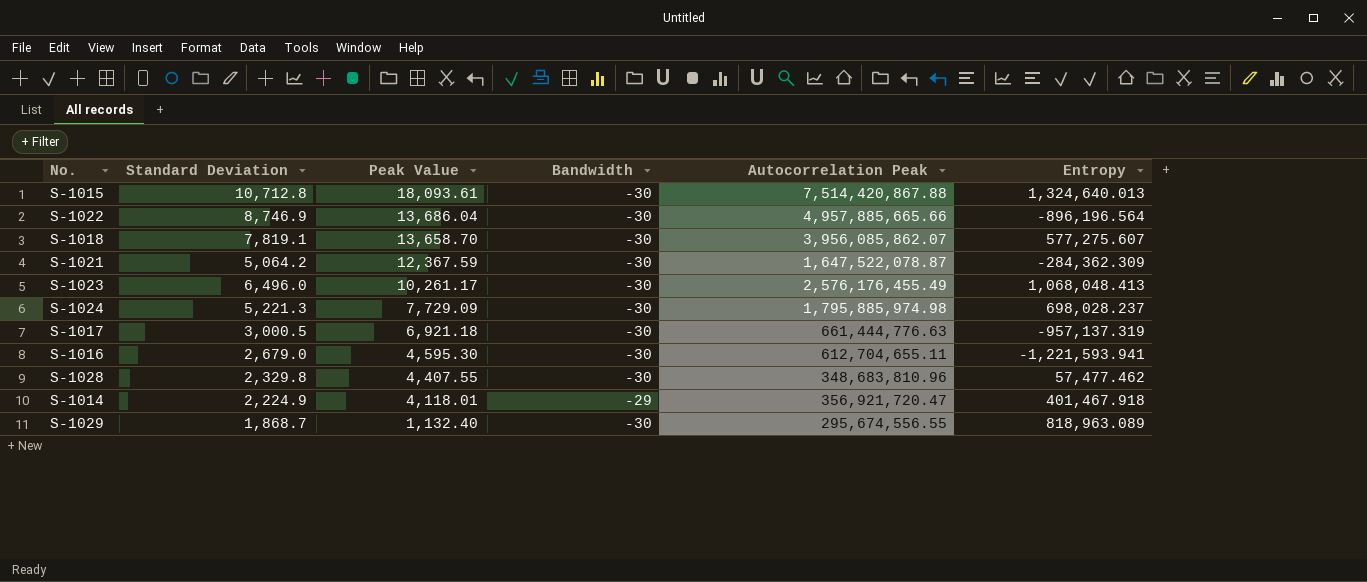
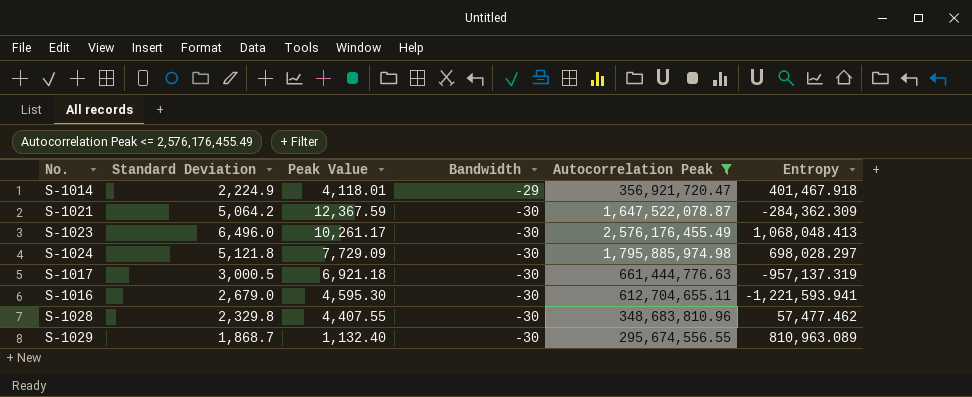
filter: none -> Autocorrelation Peak <= 2,576,176,455.49
row order: Peak Value descending -> Bandwidth descending
S-1024 | Standard Deviation: 5,221.3 -> 5,121.8
S-1024 | Entropy: 698,028.237 -> 698,028.297
S-1029 | Entropy: 818,963.089 -> 810,963.089

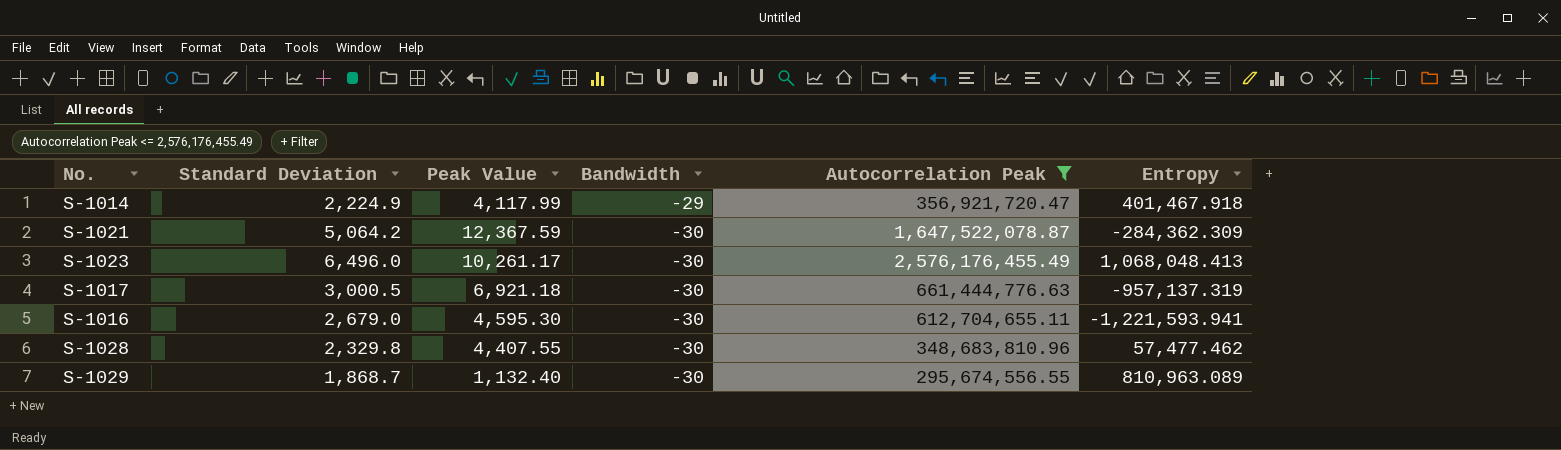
row S-1024: 5,121.8 | 7,729.09 | -30 | 1,795,885,974.98 | 698,028.297 -> none
S-1014 | Peak Value: 4,118.01 -> 4,117.99

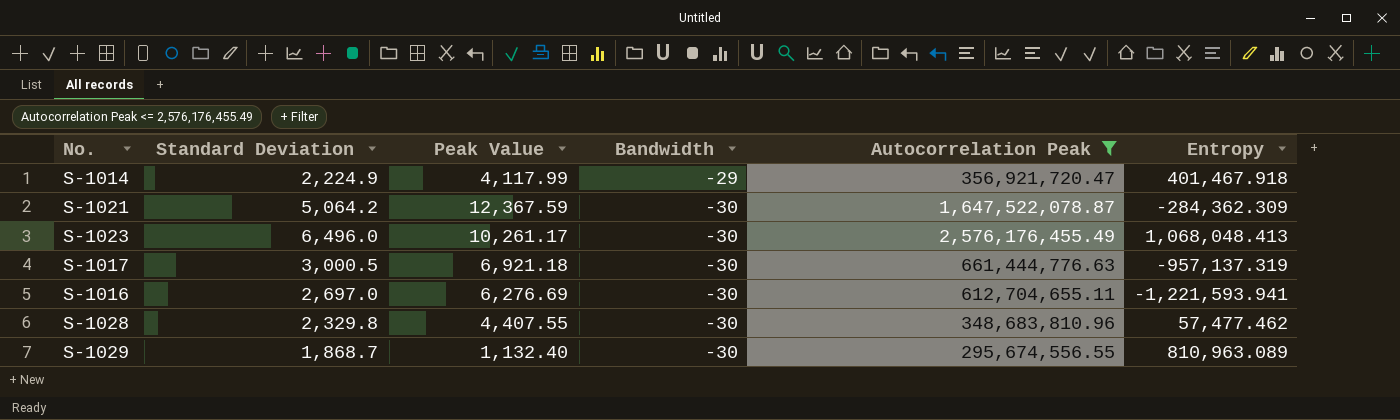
S-1016 | Standard Deviation: 2,679.0 -> 2,697.0
S-1016 | Peak Value: 4,595.30 -> 6,276.69

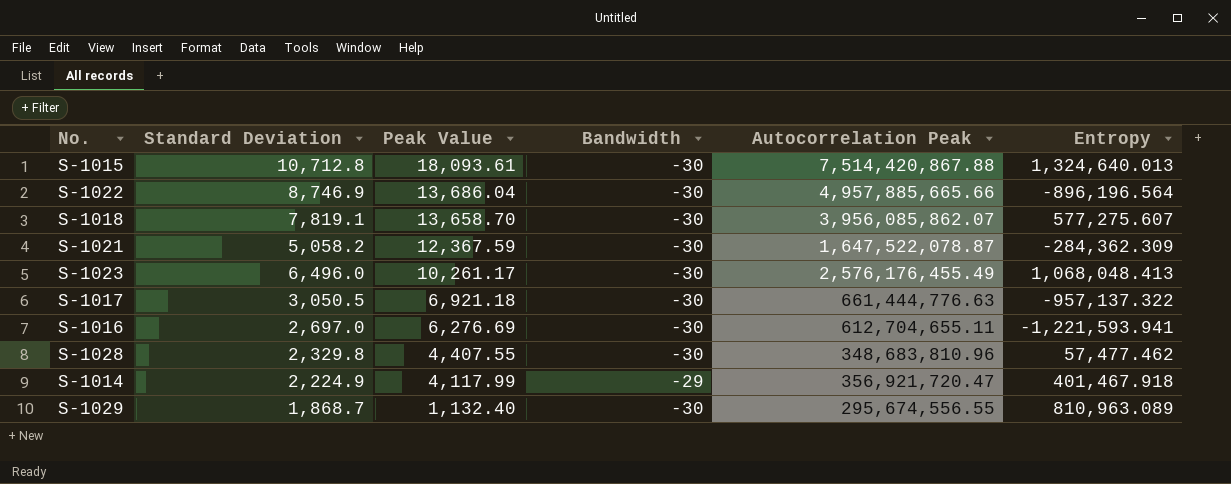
filter: Autocorrelation Peak <= 2,576,176,455.49 -> none
row order: Bandwidth descending -> Peak Value descending
S-1021 | Standard Deviation: 5,064.2 -> 5,058.2
S-1017 | Standard Deviation: 3,000.5 -> 3,050.5
S-1017 | Entropy: -957,137.319 -> -957,137.322

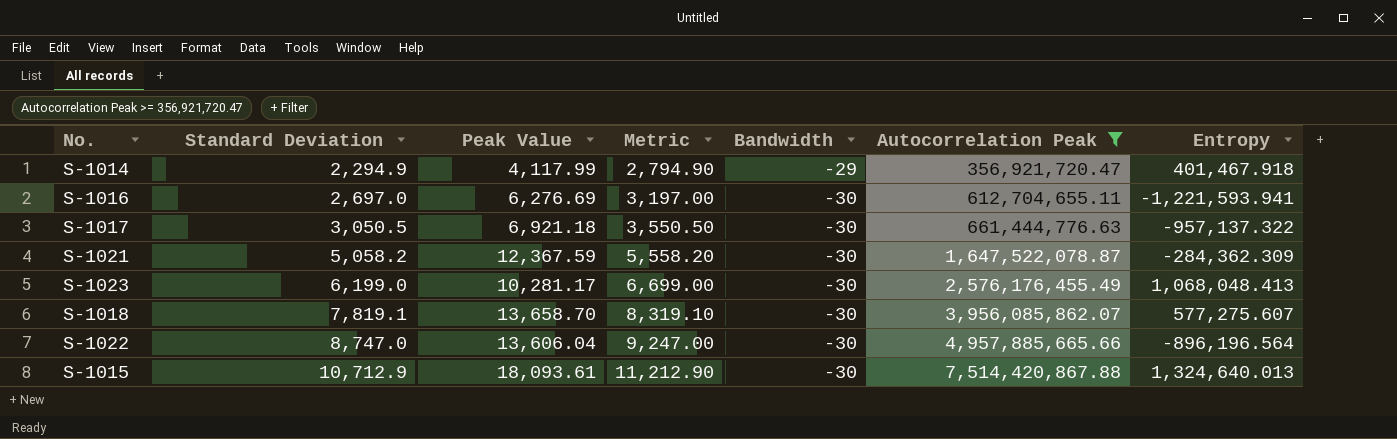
filter: none -> Autocorrelation Peak >= 356,921,720.47
row order: Peak Value descending -> Standard Deviation ascending
column Metric | formula: none -> [Standard Deviation] + 500
S-1014 | Standard Deviation: 2,224.9 -> 2,294.9
S-1023 | Standard Deviation: 6,496.0 -> 6,199.0
S-1023 | Peak Value: 10,261.17 -> 10,281.17
S-1022 | Standard Deviation: 8,746.9 -> 8,747.0
S-1022 | Peak Value: 13,686.04 -> 13,606.04
S-1015 | Standard Deviation: 10,712.8 -> 10,712.9

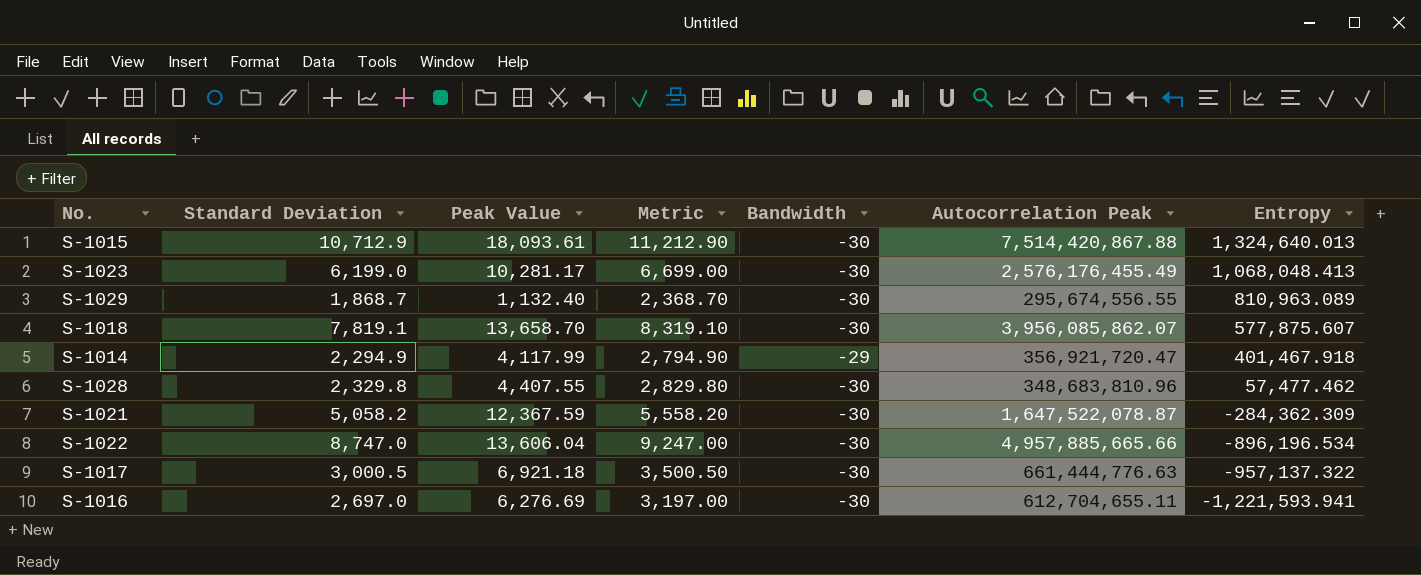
filter: Autocorrelation Peak >= 356,921,720.47 -> none
row order: Standard Deviation ascending -> Entropy descending
S-1018 | Entropy: 577,275.607 -> 577,875.607
S-1022 | Entropy: -896,196.564 -> -896,196.534
S-1017 | Standard Deviation: 3,050.5 -> 3,000.5
S-1017 | Metric: 3,550.50 -> 3,500.50

